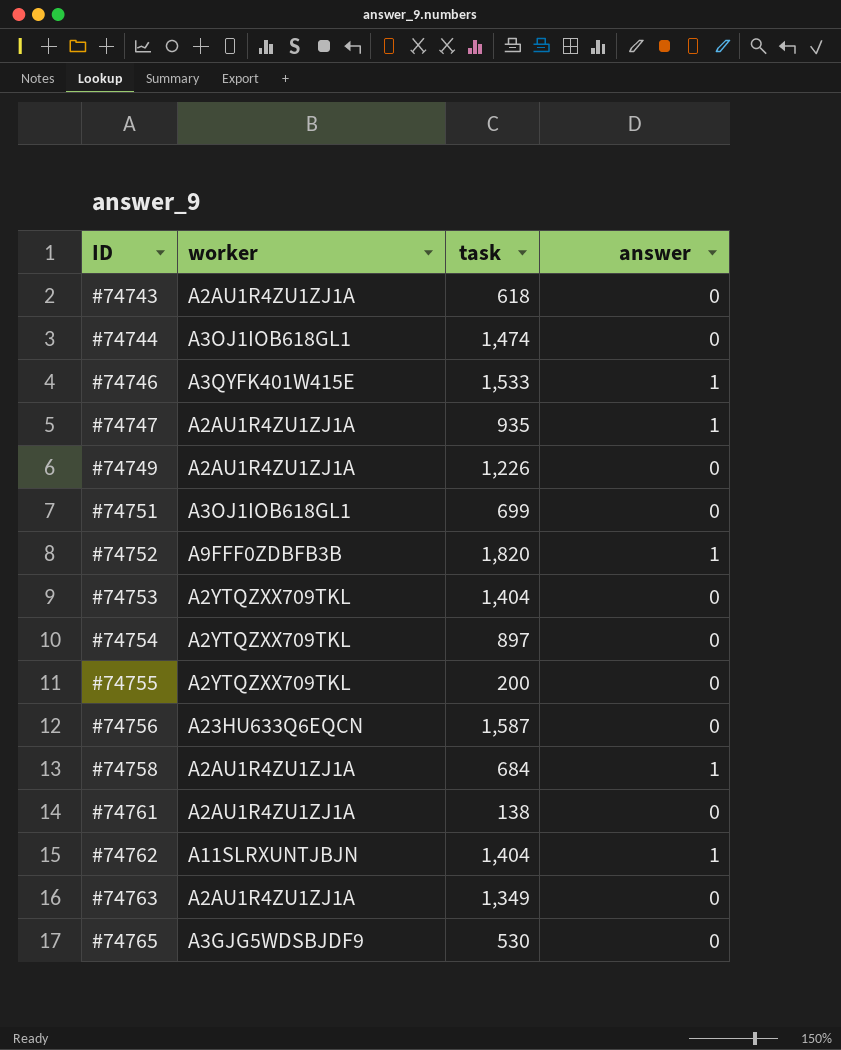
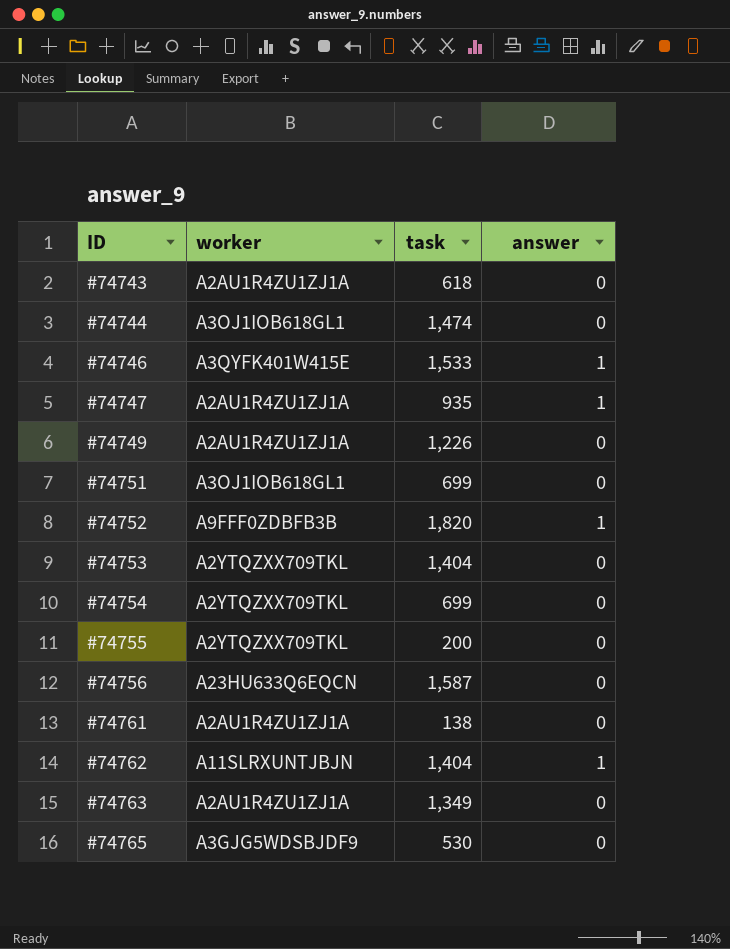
row #74758: A2AU1R4ZU1ZJ1A | 684 | 1 -> none
#74754 | task: 897 -> 699

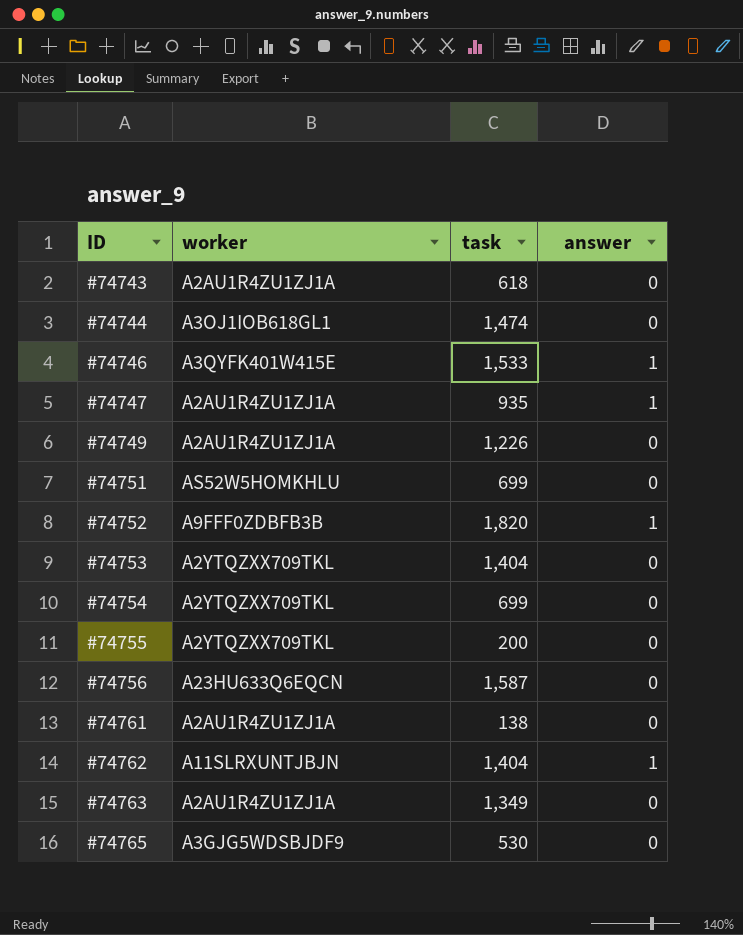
#74751 | worker: A3OJ1IOB618GL1 -> AS52W5HOMKHLU

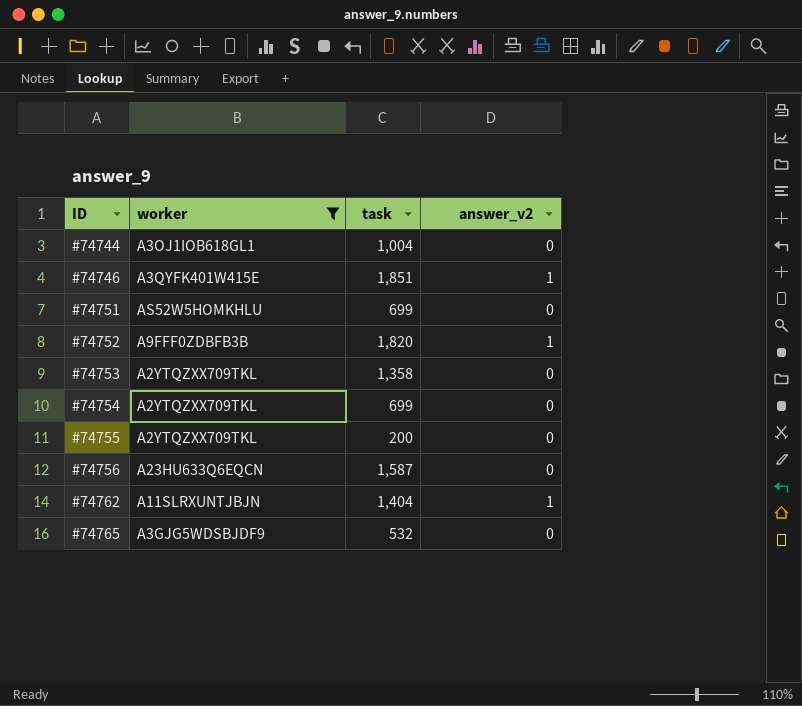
filter: none -> worker != A2AU1R4ZU1ZJ1A
column name: answer -> answer_v2
#74744 | task: 1,474 -> 1,004
#74746 | task: 1,533 -> 1,851
#74753 | task: 1,404 -> 1,358
#74765 | task: 530 -> 532

